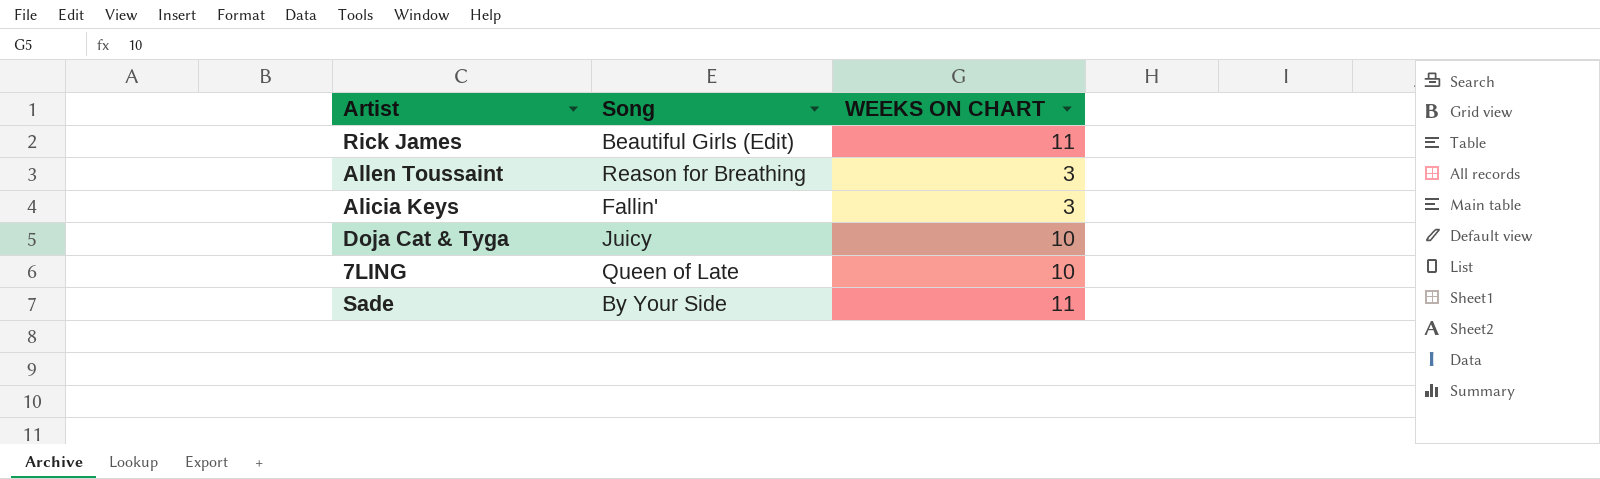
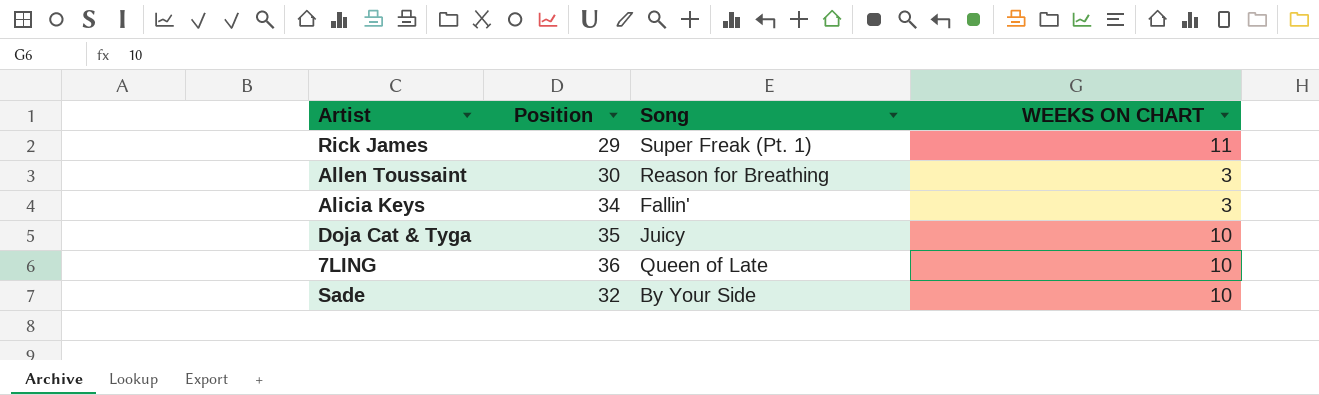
column Position | position: none -> 2
Rick James | Song: Beautiful Girls (Edit) -> Super Freak (Pt. 1)
Sade | WEEKS ON CHART: 11 -> 10

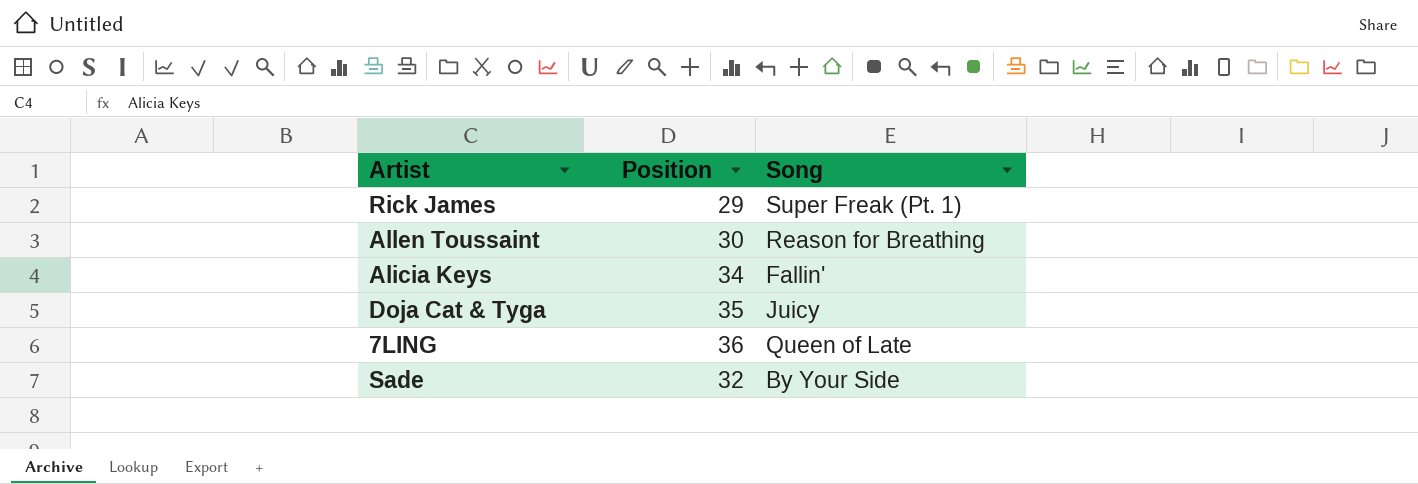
column WEEKS ON CHART | position: 4 -> none

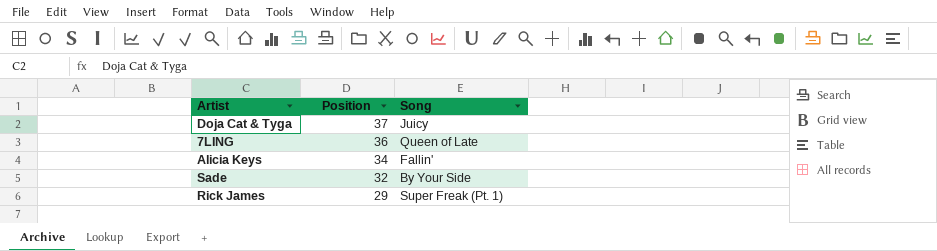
row order: none -> Position descending
row Allen Toussaint: 30 | Reason for Breathing -> none
Doja Cat & Tyga | Position: 35 -> 37

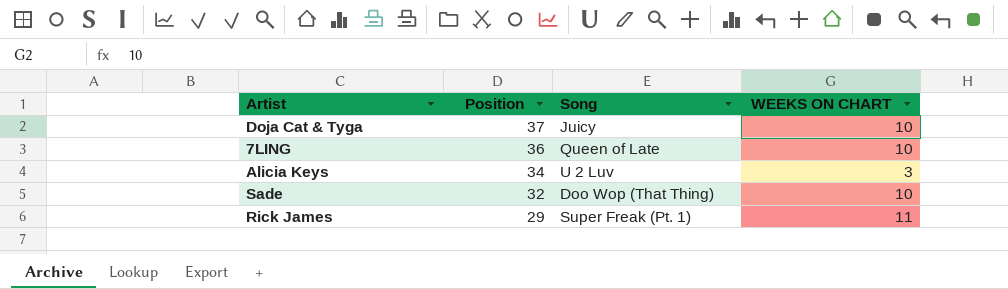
column WEEKS ON CHART | position: none -> 4
Alicia Keys | Song: Fallin' -> U 2 Luv
Sade | Song: By Your Side -> Doo Wop (That Thing)

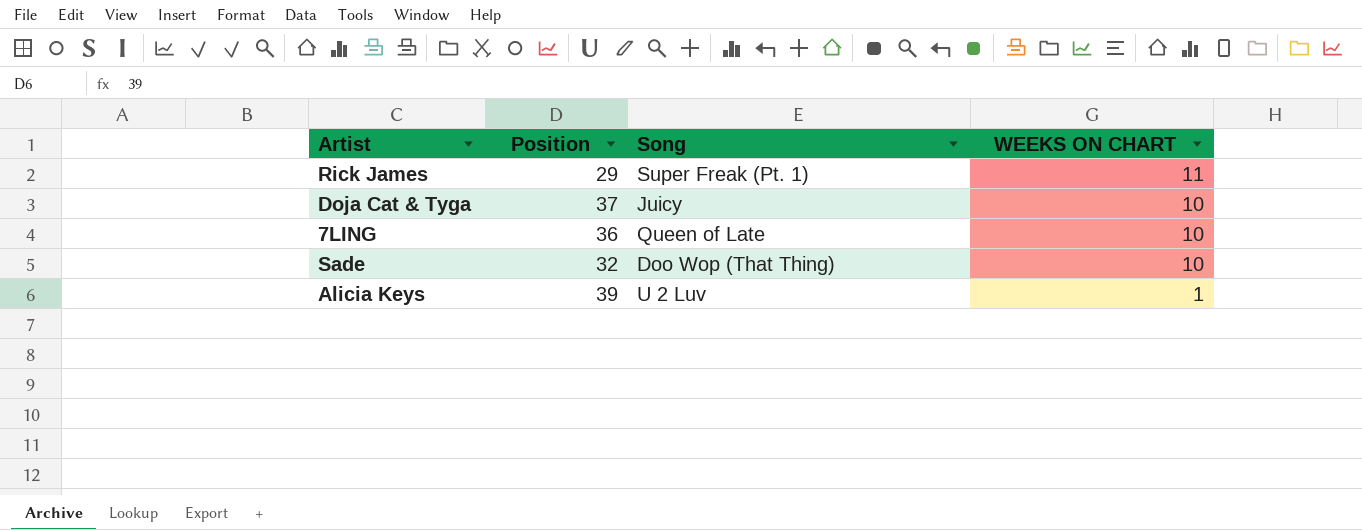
row order: Position descending -> WEEKS ON CHART descending
Alicia Keys | Position: 34 -> 39
Alicia Keys | WEEKS ON CHART: 3 -> 1

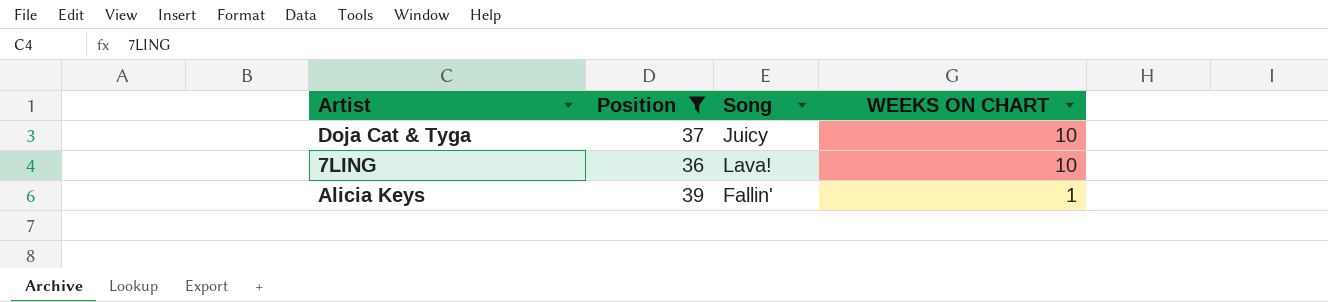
filter: none -> Position >= 36
7LING | Song: Queen of Late -> Lava!
Alicia Keys | Song: U 2 Luv -> Fallin'

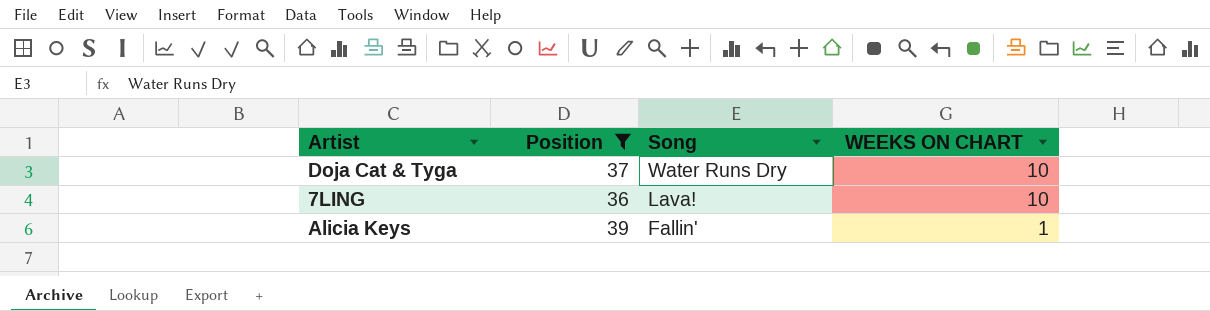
Doja Cat & Tyga | Song: Juicy -> Water Runs Dry

